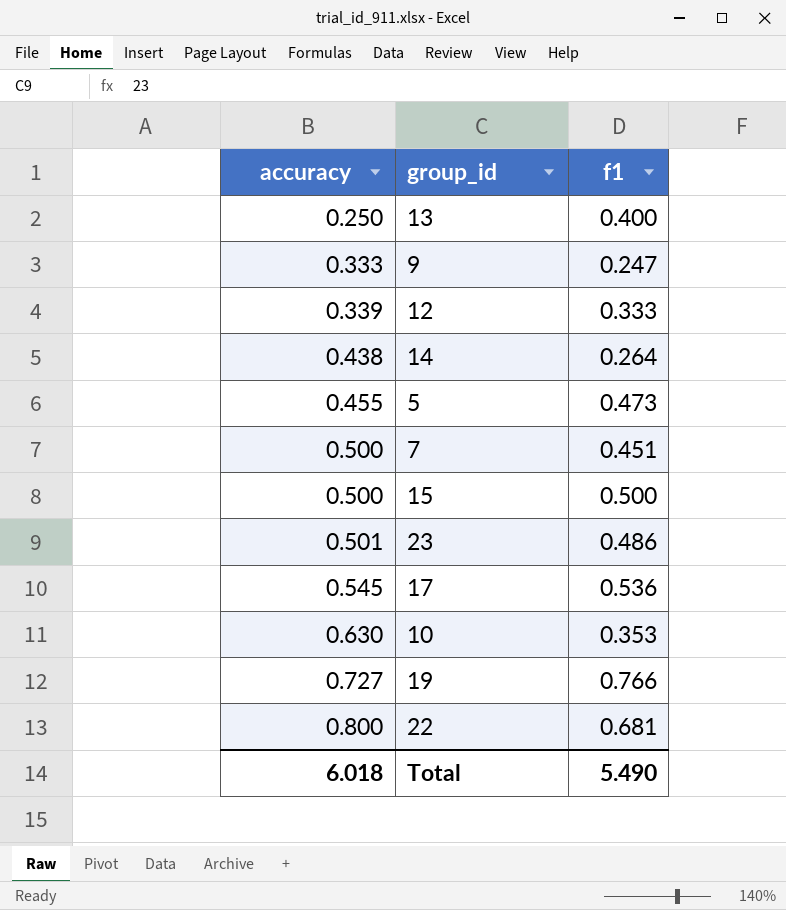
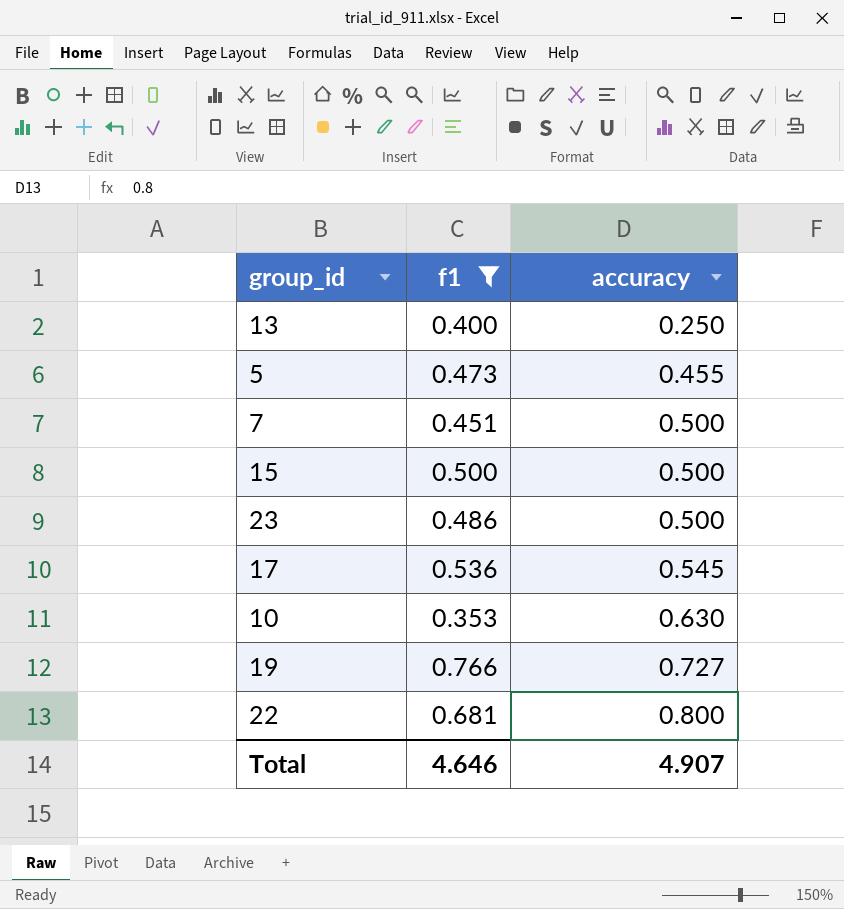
filter: none -> f1 >= 0.353
column accuracy | position: 1 -> 3
23 | accuracy: 0.501 -> 0.500
Total | f1: 5.490 -> 4.646
Total | accuracy: 6.018 -> 4.907

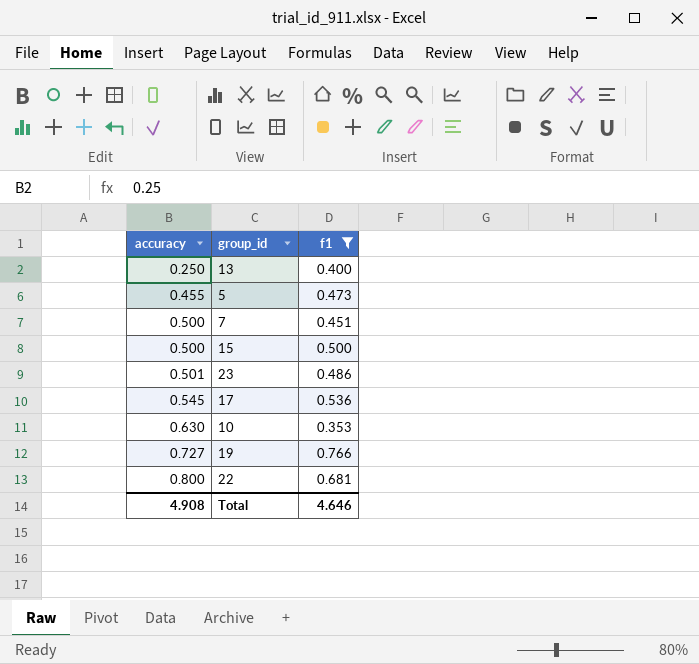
column accuracy | position: 3 -> 1
23 | accuracy: 0.500 -> 0.501
Total | accuracy: 4.907 -> 4.908

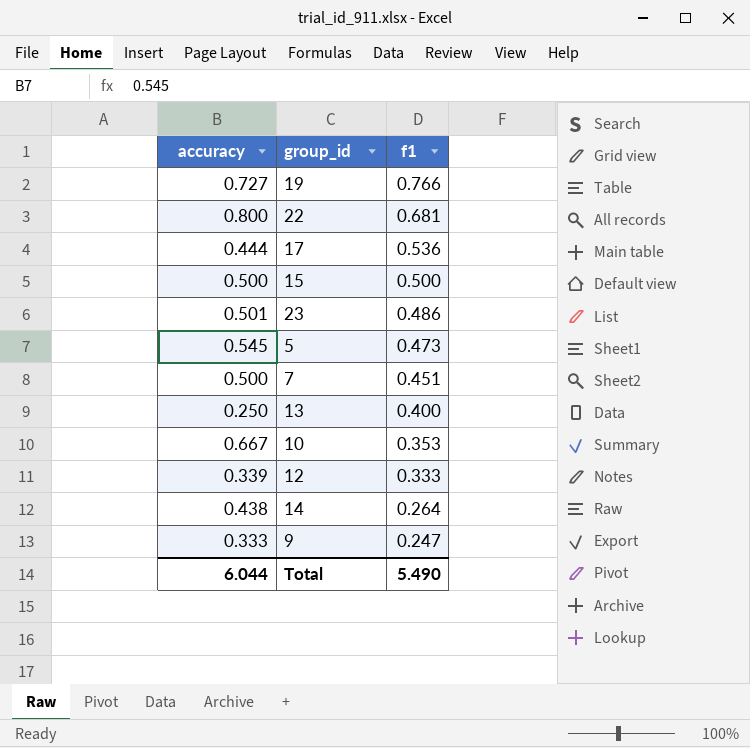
filter: f1 >= 0.353 -> none
row order: accuracy ascending -> f1 descending
17 | accuracy: 0.545 -> 0.444
5 | accuracy: 0.455 -> 0.545
10 | accuracy: 0.630 -> 0.667
Total | accuracy: 4.908 -> 6.044
Total | f1: 4.646 -> 5.490

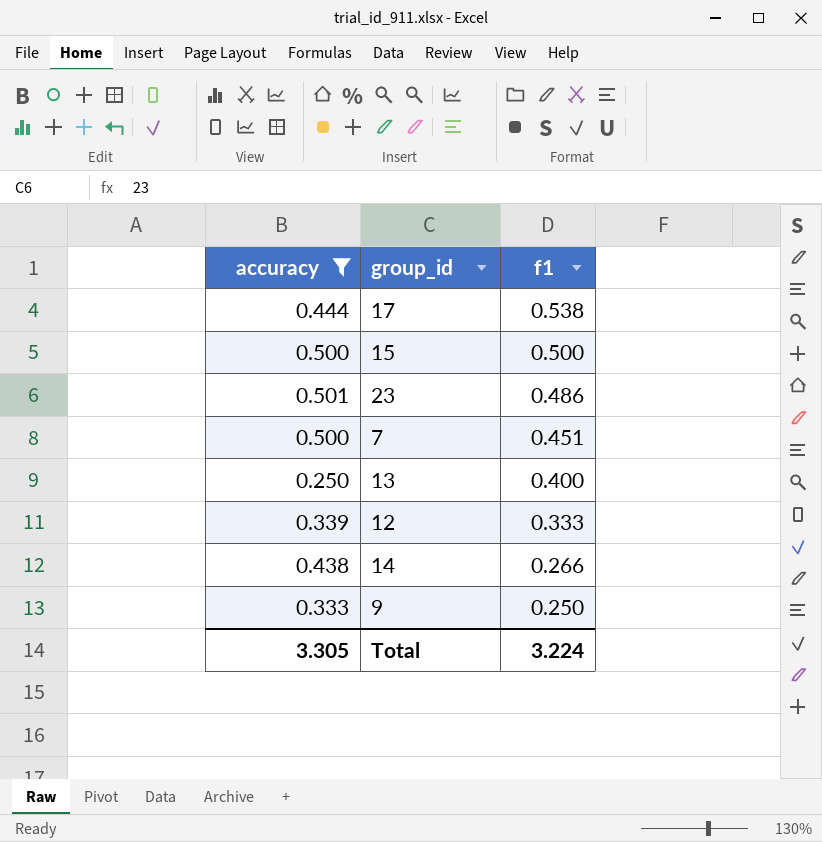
filter: none -> accuracy <= 0.501
17 | f1: 0.536 -> 0.538
14 | f1: 0.264 -> 0.266
9 | f1: 0.247 -> 0.250
Total | accuracy: 6.044 -> 3.305
Total | f1: 5.490 -> 3.224

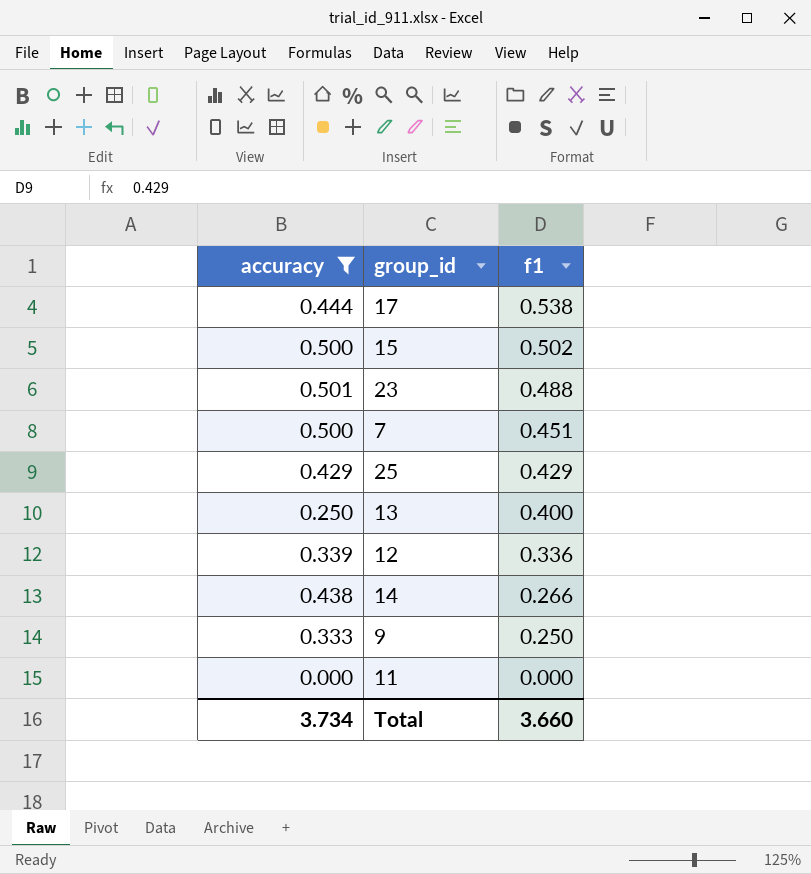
15 | f1: 0.500 -> 0.502
23 | f1: 0.486 -> 0.488
row 25: none -> 0.429 | 0.429
12 | f1: 0.333 -> 0.336
row 11: none -> 0.000 | 0.000
Total | accuracy: 3.305 -> 3.734
Total | f1: 3.224 -> 3.660

